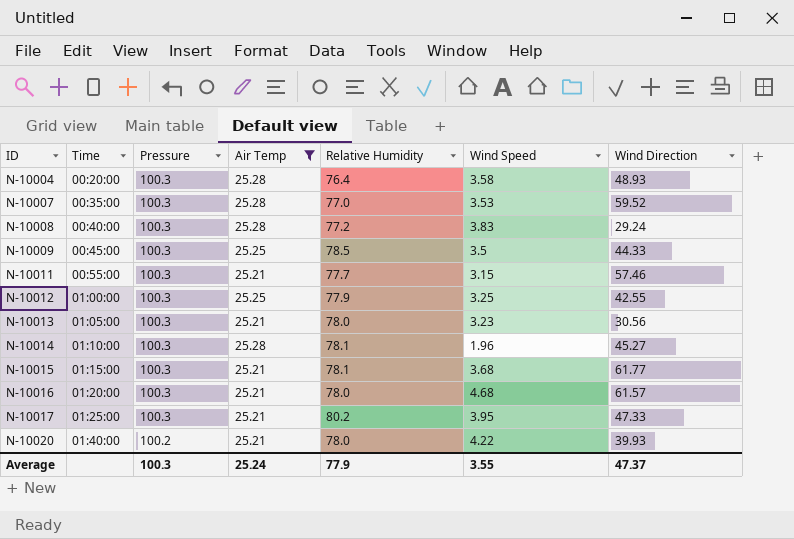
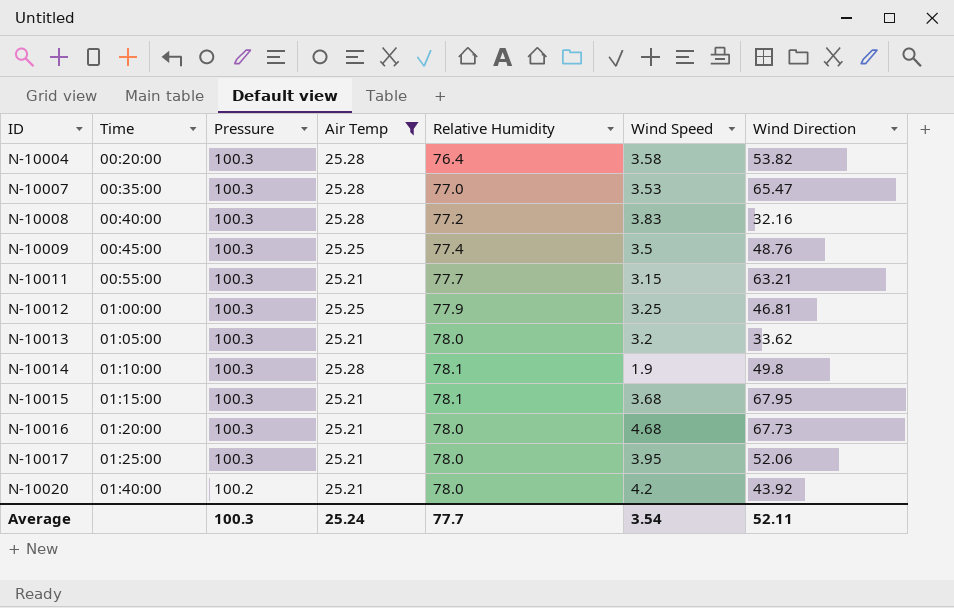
N-10004 | Wind Direction: 48.93 -> 53.82
N-10007 | Wind Direction: 59.52 -> 65.47
N-10008 | Wind Direction: 29.24 -> 32.16
N-10009 | Relative Humidity: 78.5 -> 77.4
N-10009 | Wind Direction: 44.33 -> 48.76
N-10011 | Wind Direction: 57.46 -> 63.21
N-10012 | Wind Direction: 42.55 -> 46.81
N-10013 | Wind Speed: 3.23 -> 3.2
N-10013 | Wind Direction: 30.56 -> 33.62
N-10014 | Wind Speed: 1.96 -> 1.9
N-10014 | Wind Direction: 45.27 -> 49.8
N-10015 | Wind Direction: 61.77 -> 67.95
N-10016 | Wind Direction: 61.57 -> 67.73
N-10017 | Relative Humidity: 80.2 -> 78.0
N-10017 | Wind Direction: 47.33 -> 52.06
N-10020 | Wind Speed: 4.22 -> 4.2
N-10020 | Wind Direction: 39.93 -> 43.92
Average | Relative Humidity: 77.9 -> 77.7
Average | Wind Speed: 3.55 -> 3.54
Average | Wind Direction: 47.37 -> 52.11

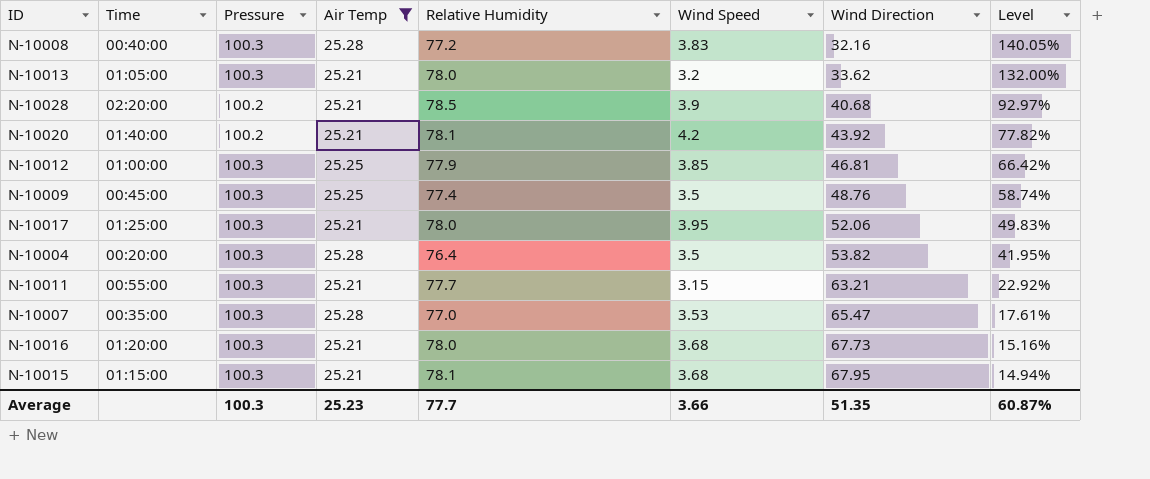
row order: ID ascending -> Wind Direction ascending
column Level | formula: none -> ([Relative Humidity] - [Wind Direction]) / [Wind Direction]
row N-10014: 01:10:00 | 100.3 | 25.28 | 78.1 | 1.9 | 49.8 -> none
row N-10028: none -> 02:20:00 | 100.2 | 25.21 | 78.5 | 3.9 | 40.68 | 92.97%
N-10020 | Relative Humidity: 78.0 -> 78.1
N-10012 | Wind Speed: 3.25 -> 3.85
N-10004 | Wind Speed: 3.58 -> 3.5
N-10016 | Wind Speed: 4.68 -> 3.68
Average | Air Temp: 25.24 -> 25.23
Average | Wind Speed: 3.54 -> 3.66
Average | Wind Direction: 52.11 -> 51.35

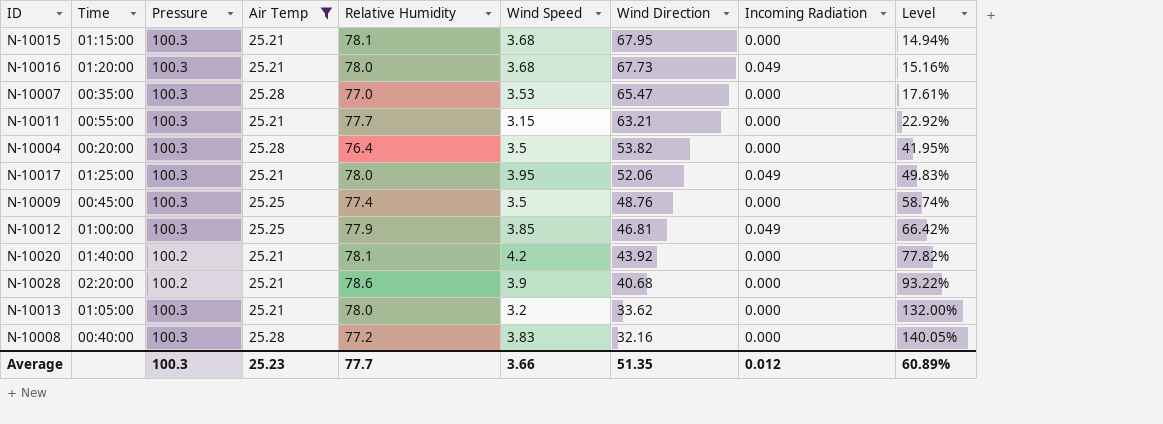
row order: Wind Direction ascending -> Wind Direction descending
column Incoming Radiation | position: none -> 8
N-10028 | Relative Humidity: 78.5 -> 78.6
N-10028 | Level: 92.97% -> 93.22%
Average | Level: 60.87% -> 60.89%

